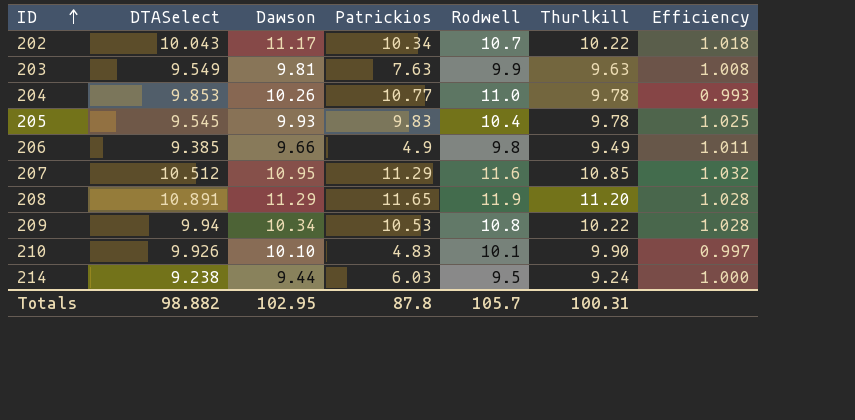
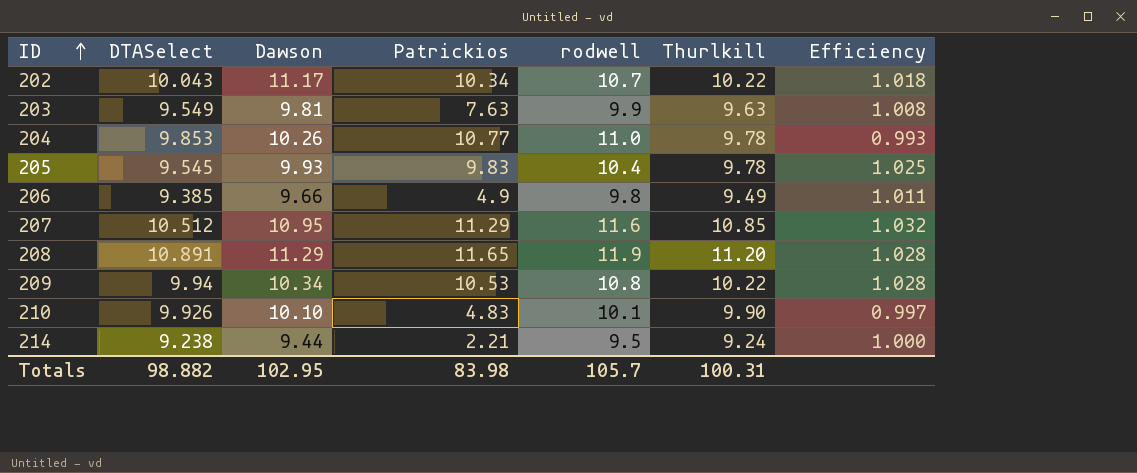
column name: Rodwell -> rodwell
214 | Patrickios: 6.03 -> 2.21
Totals | Patrickios: 87.8 -> 83.98

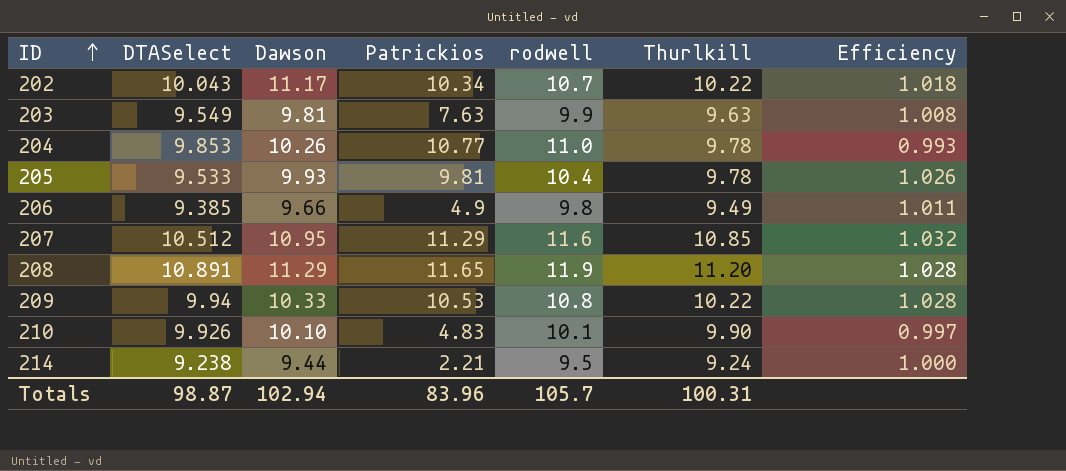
205 | DTASelect: 9.545 -> 9.533
205 | Patrickios: 9.83 -> 9.81
205 | Efficiency: 1.025 -> 1.026
209 | Dawson: 10.34 -> 10.33
Totals | DTASelect: 98.882 -> 98.87
Totals | Dawson: 102.95 -> 102.94
Totals | Patrickios: 83.98 -> 83.96

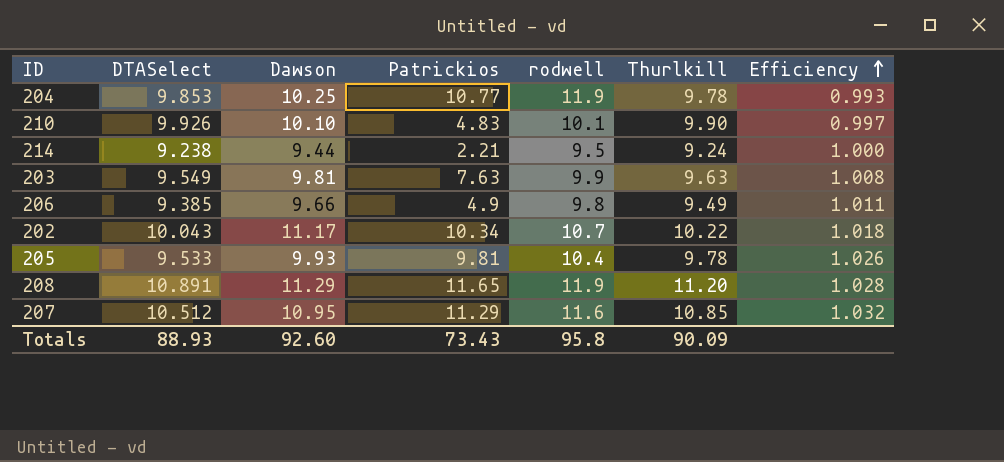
row order: ID ascending -> Efficiency ascending
row 209: 9.94 | 10.33 | 10.53 | 10.8 | 10.22 | 1.028 -> none
204 | Dawson: 10.26 -> 10.25
204 | rodwell: 11.0 -> 11.9
Totals | DTASelect: 98.87 -> 88.93
Totals | Dawson: 102.94 -> 92.60
Totals | Patrickios: 83.96 -> 73.43
Totals | rodwell: 105.7 -> 95.8
Totals | Thurlkill: 100.31 -> 90.09

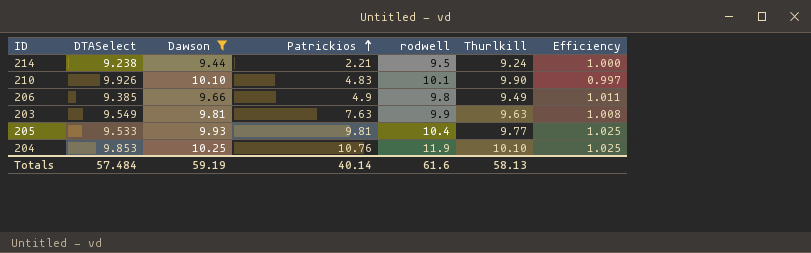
filter: none -> Dawson <= 10.25
row order: Efficiency ascending -> Patrickios ascending
205 | Thurlkill: 9.78 -> 9.77
205 | Efficiency: 1.026 -> 1.025
204 | Patrickios: 10.77 -> 10.76
204 | Thurlkill: 9.78 -> 10.10
204 | Efficiency: 0.993 -> 1.025
Totals | DTASelect: 88.93 -> 57.484
Totals | Dawson: 92.60 -> 59.19
Totals | Patrickios: 73.43 -> 40.14
Totals | rodwell: 95.8 -> 61.6
Totals | Thurlkill: 90.09 -> 58.13

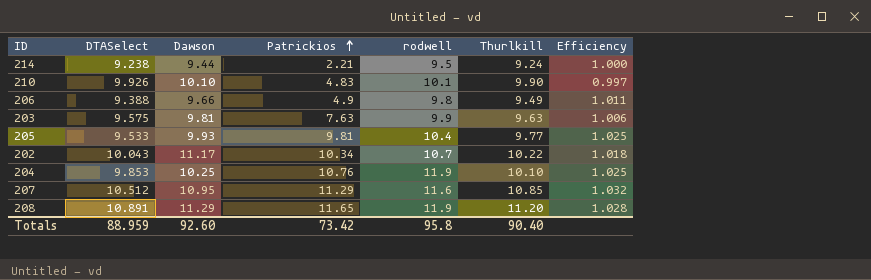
filter: Dawson <= 10.25 -> none
206 | DTASelect: 9.385 -> 9.388
203 | DTASelect: 9.549 -> 9.575
203 | Efficiency: 1.008 -> 1.006
Totals | DTASelect: 57.484 -> 88.959
Totals | Dawson: 59.19 -> 92.60
Totals | Patrickios: 40.14 -> 73.42
Totals | rodwell: 61.6 -> 95.8
Totals | Thurlkill: 58.13 -> 90.40

